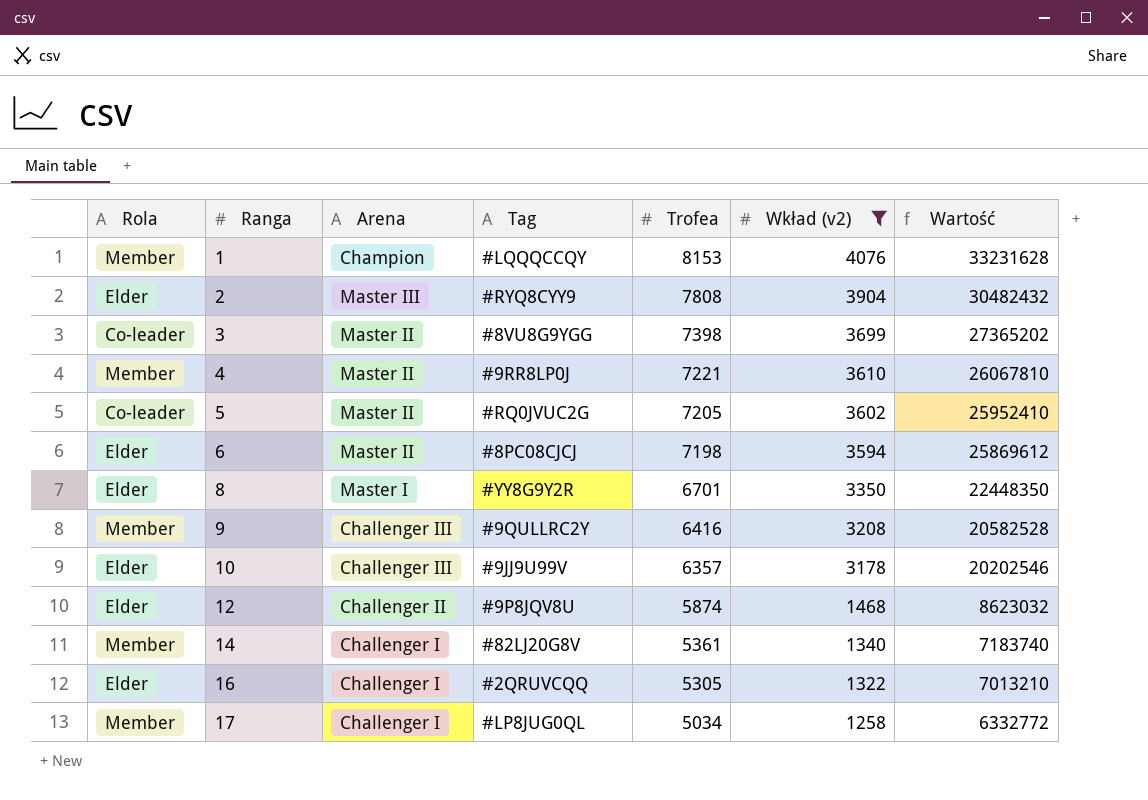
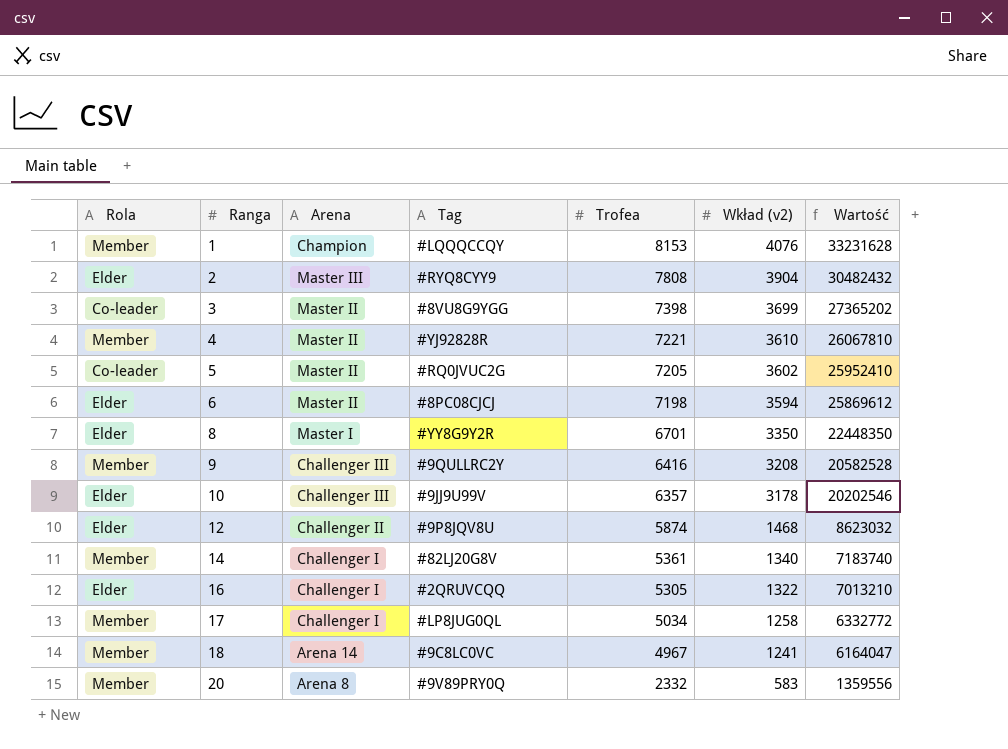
filter: Wkład (v2) >= 1258 -> none
4 | Tag: #9RR8LP0J -> #YJ92828R

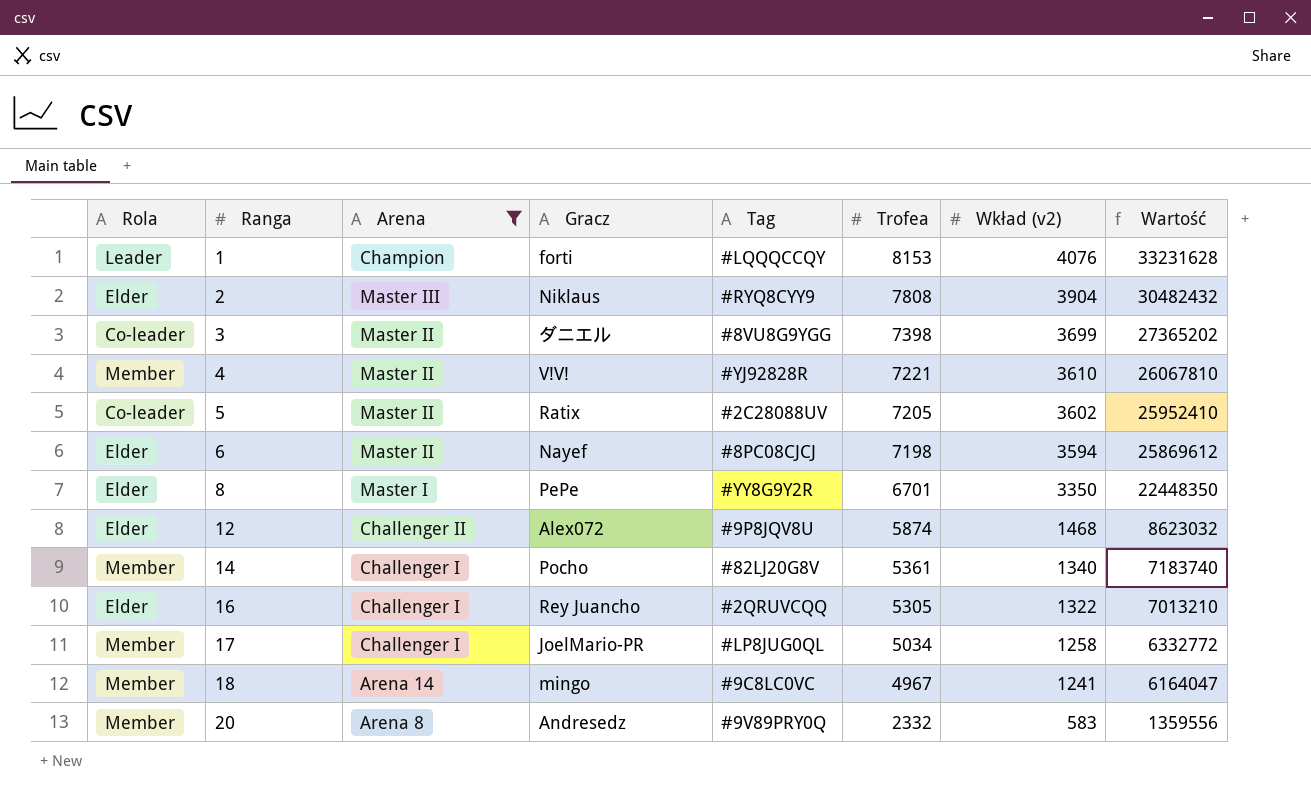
filter: none -> Arena != Challenger III
column Gracz | position: none -> 4
1 | Rola: Member -> Leader
5 | Tag: #RQ0JVUC2G -> #2C28088UV

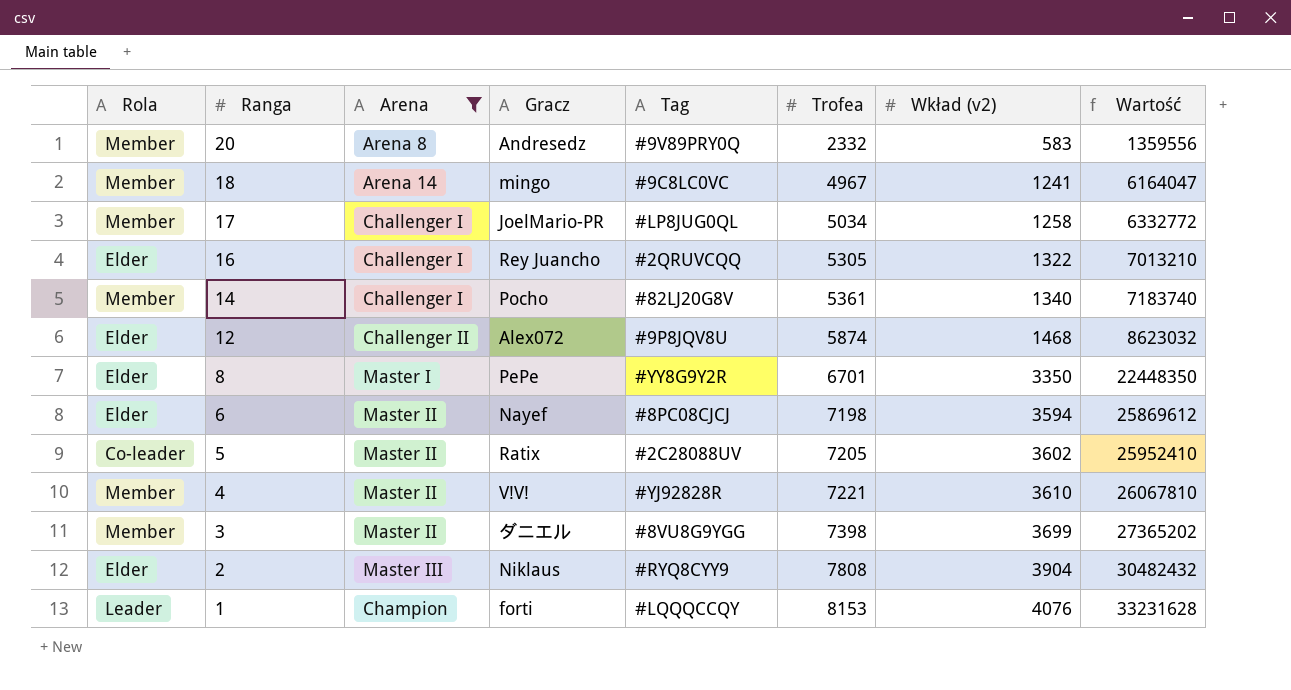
row order: Ranga ascending -> Ranga descending
3 | Rola: Co-leader -> Member

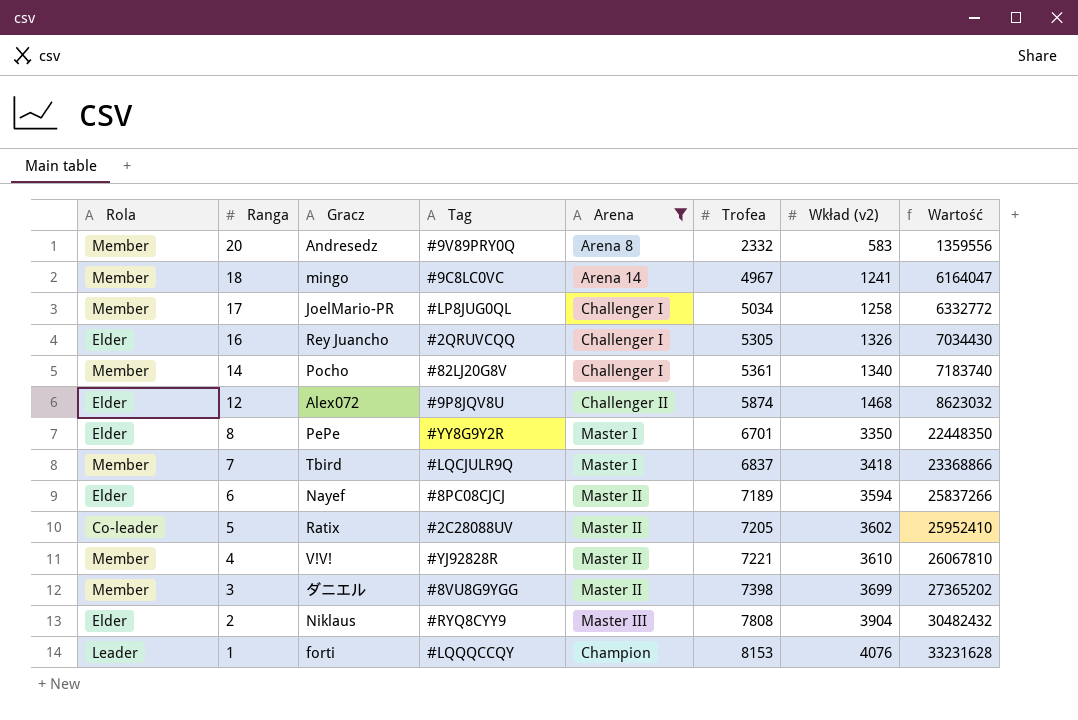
column Arena | position: 3 -> 5
16 | Wkład (v2): 1322 -> 1326
16 | Wartość: 7013210 -> 7034430
row 7: none -> Member | Tbird | #LQCJULR9Q | Master I | 6837 | 3418 | 23368866
6 | Trofea: 7198 -> 7189
6 | Wartość: 25869612 -> 25837266

